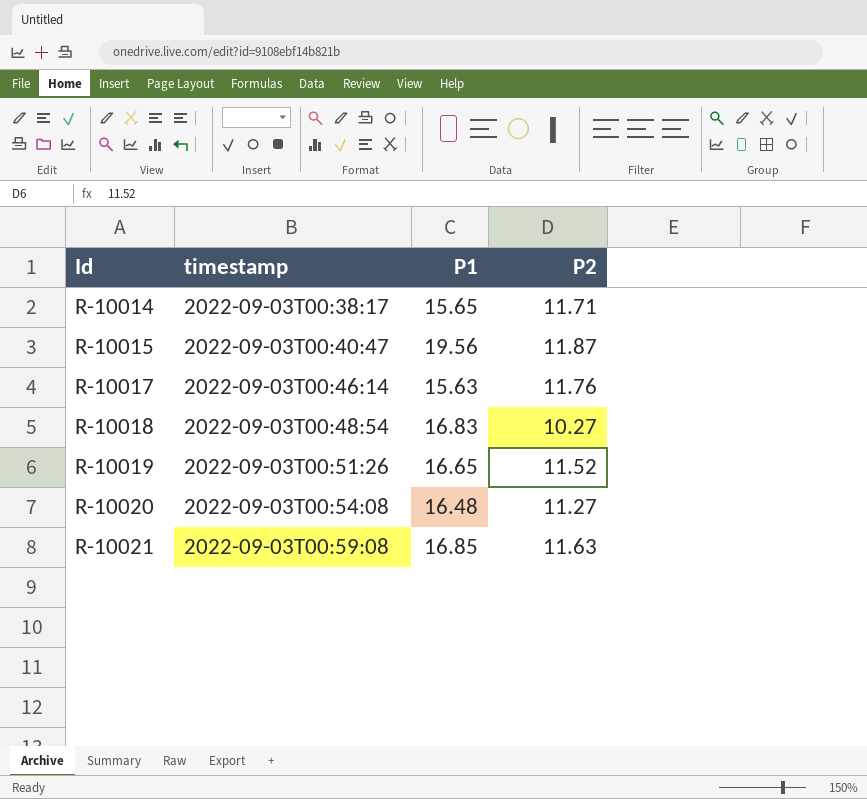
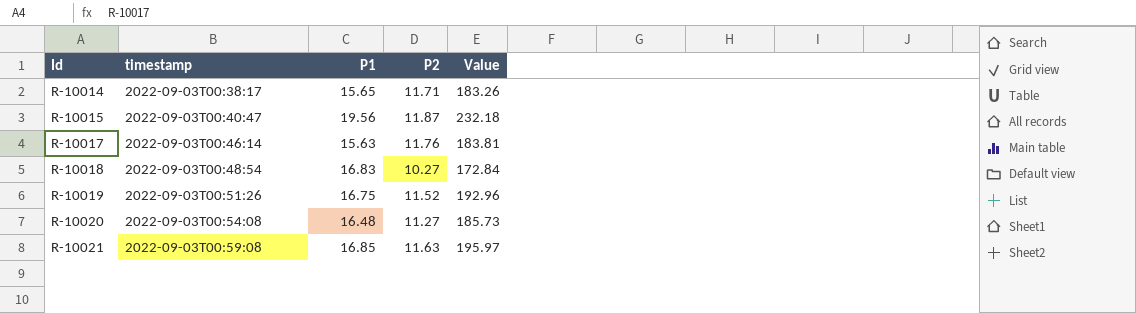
column Value | formula: none -> [P1] * [P2]
R-10019 | P1: 16.65 -> 16.75

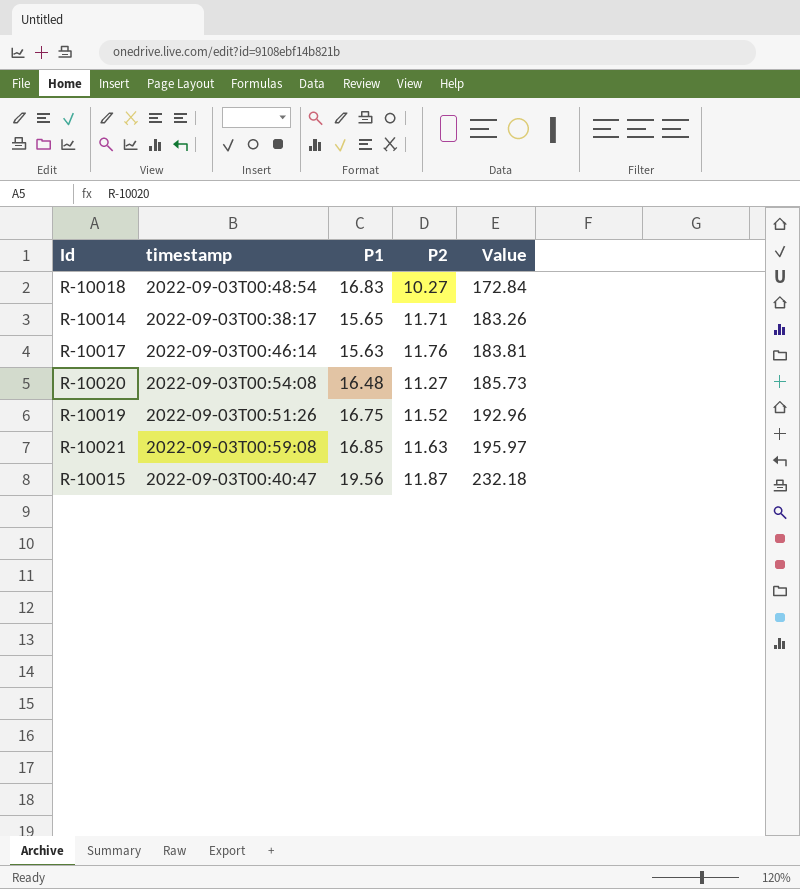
row order: Id ascending -> Value ascending

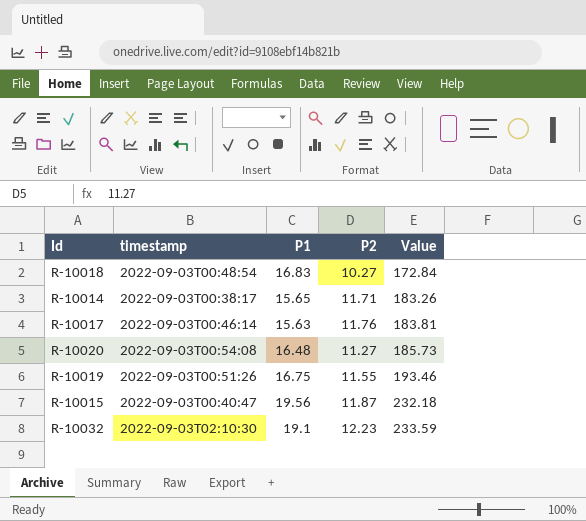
row R-10021: 2022-09-03T00:59:08 | 16.85 | 11.63 | 195.97 -> none
R-10019 | P2: 11.52 -> 11.55
R-10019 | Value: 192.96 -> 193.46
row R-10032: none -> 2022-09-03T02:10:30 | 19.1 | 12.23 | 233.59

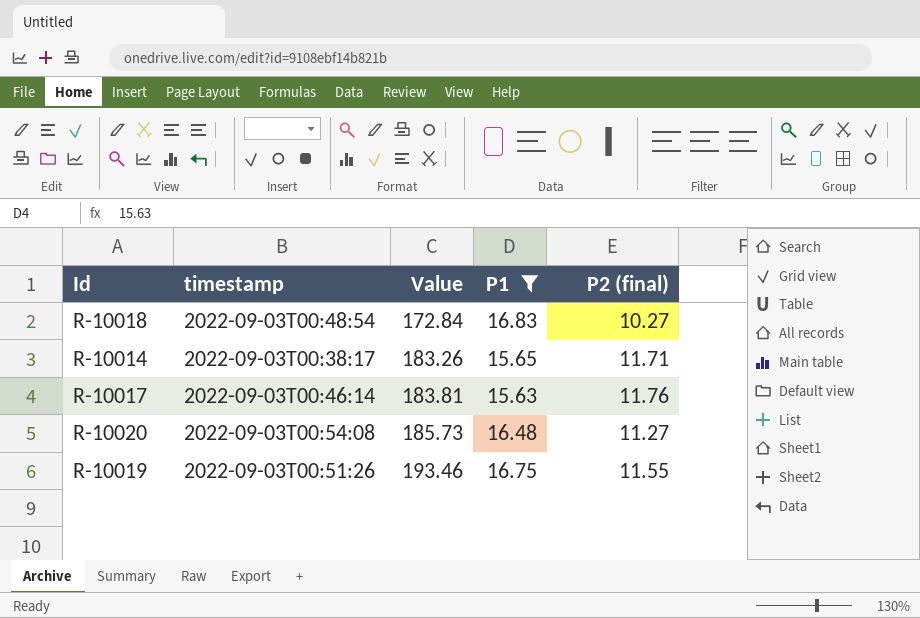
filter: none -> P1 <= 16.83
column Value | position: 5 -> 3
column name: P2 -> P2 (final)

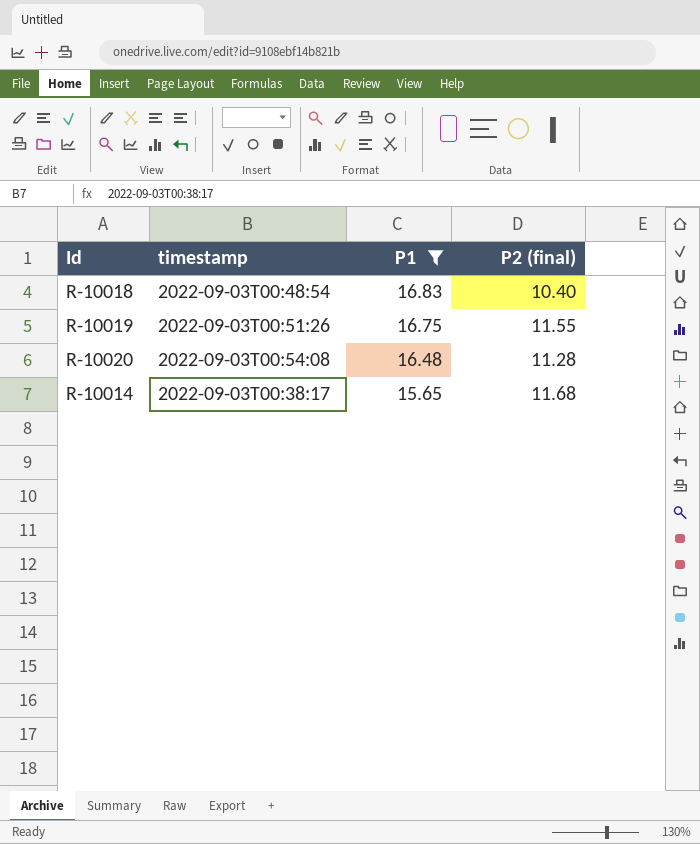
row order: Value ascending -> P1 descending
column Value | formula: [P1] * [P2 (final)] -> none
row R-10017: 2022-09-03T00:46:14 | 183.81 | 15.63 | 11.76 -> none
R-10018 | P2 (final): 10.27 -> 10.40
R-10020 | P2 (final): 11.27 -> 11.28
R-10014 | P2 (final): 11.71 -> 11.68

